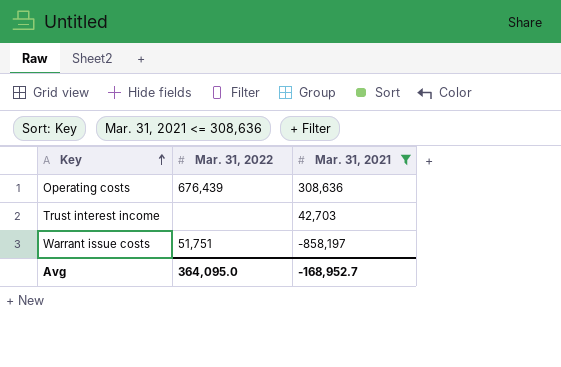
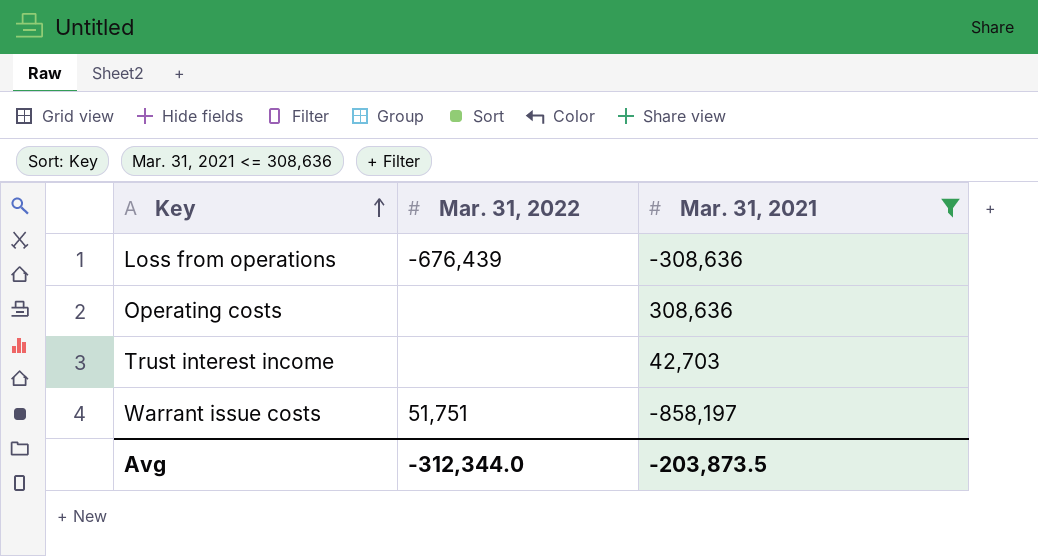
row Loss from operations: none -> -676,439 | -308,636
Operating costs | Mar. 31, 2022: 676,439 -> none
Avg | Mar. 31, 2022: 364,095.0 -> -312,344.0
Avg | Mar. 31, 2021: -168,952.7 -> -203,873.5

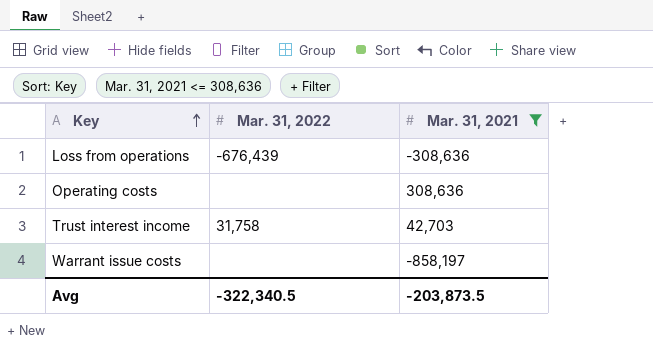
Trust interest income | Mar. 31, 2022: none -> 31,758
Warrant issue costs | Mar. 31, 2022: 51,751 -> none
Avg | Mar. 31, 2022: -312,344.0 -> -322,340.5

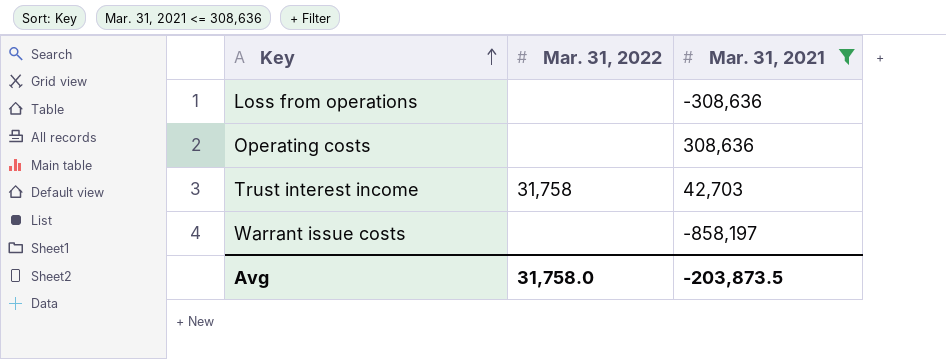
Loss from operations | Mar. 31, 2022: -676,439 -> none
Avg | Mar. 31, 2022: -322,340.5 -> 31,758.0

